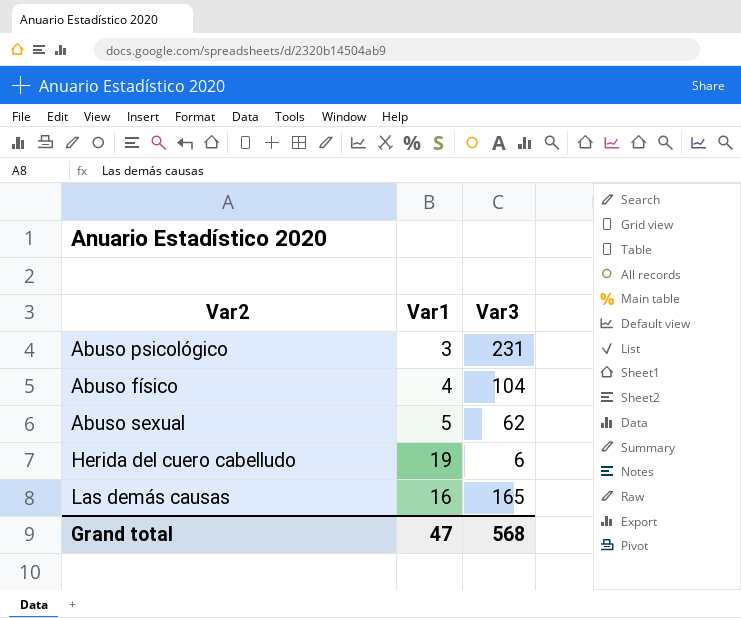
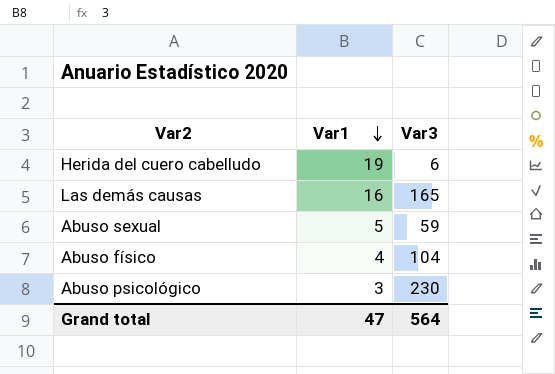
row order: none -> Var1 descending
Abuso sexual | Var3: 62 -> 59
Abuso psicológico | Var3: 231 -> 230
Grand total | Var3: 568 -> 564

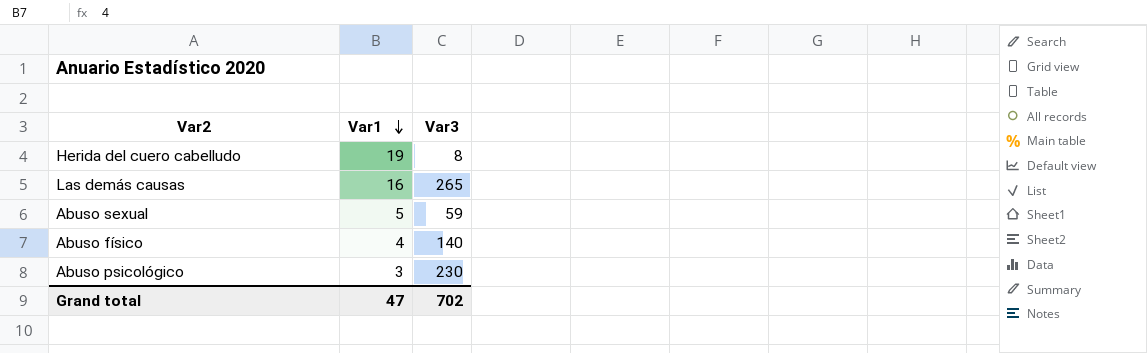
Herida del cuero cabelludo | Var3: 6 -> 8
Las demás causas | Var3: 165 -> 265
Abuso físico | Var3: 104 -> 140
Grand total | Var3: 564 -> 702

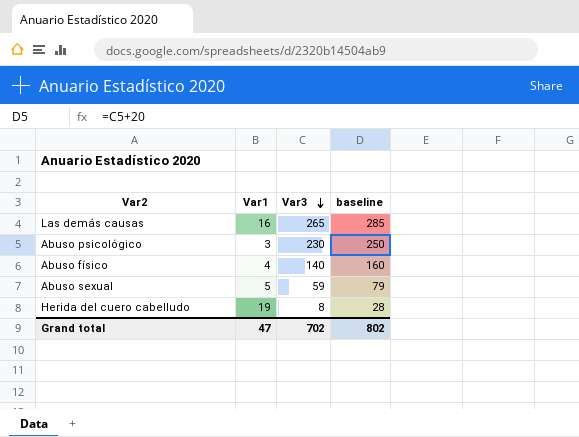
row order: Var1 descending -> Var3 descending
column baseline | formula: none -> [Var3] + 20

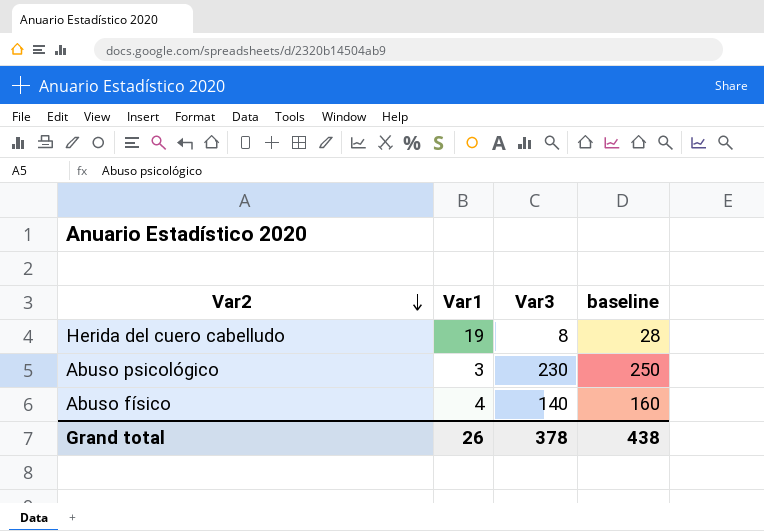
row order: Var3 descending -> Var2 descending
row Las demás causas: 16 | 265 | 285 -> none
row Abuso sexual: 5 | 59 | 79 -> none
Grand total | Var1: 47 -> 26
Grand total | Var3: 702 -> 378
Grand total | baseline: 802 -> 438

